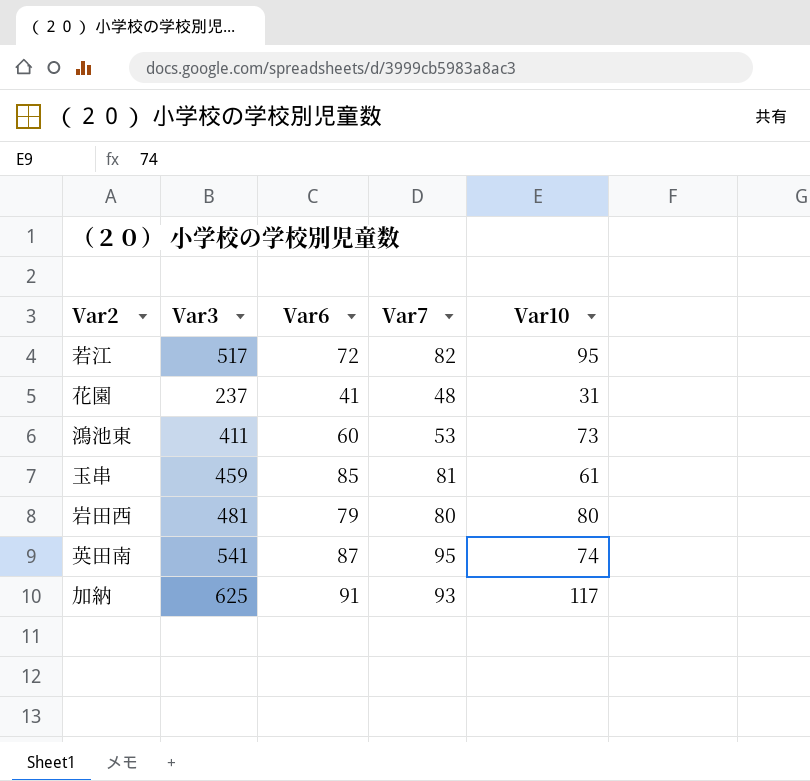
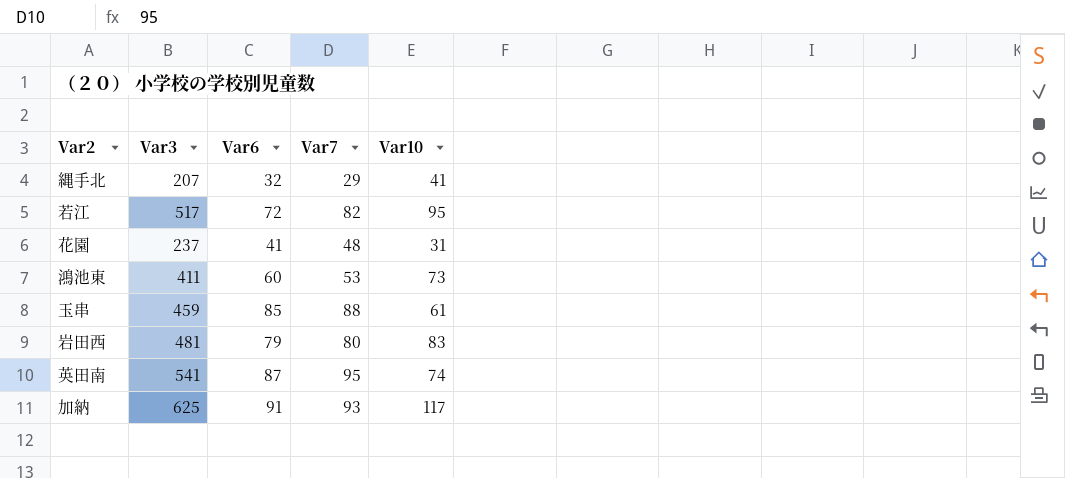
row 縄手北: none -> 207 | 32 | 29 | 41
玉串 | Var7: 81 -> 88
岩田西 | Var10: 80 -> 83

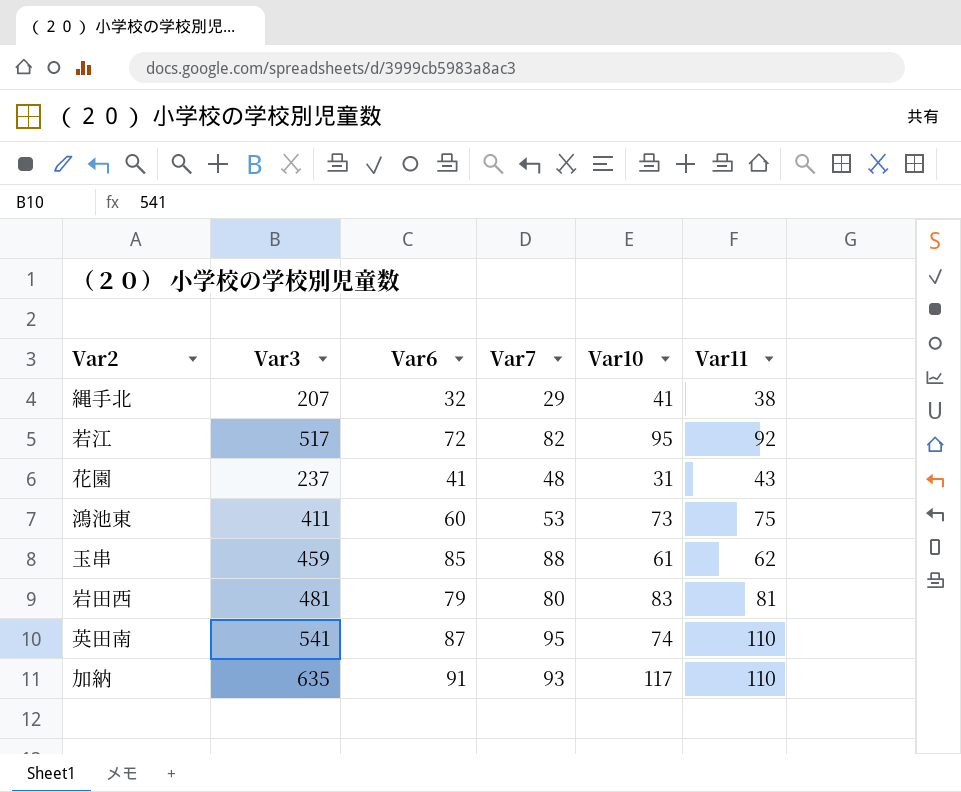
column Var11 | position: none -> 6
加納 | Var3: 625 -> 635

